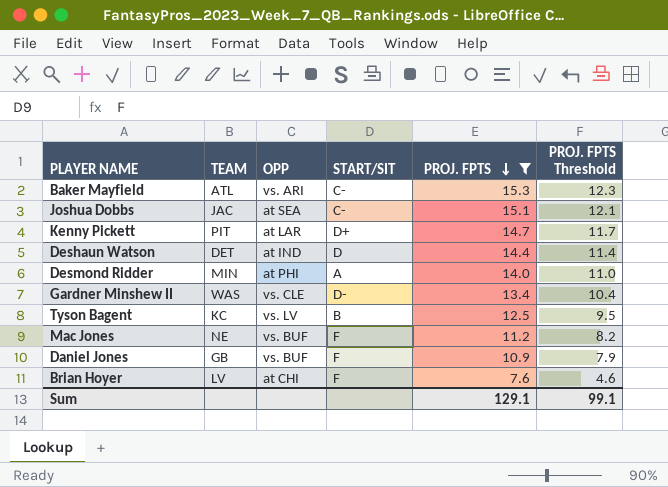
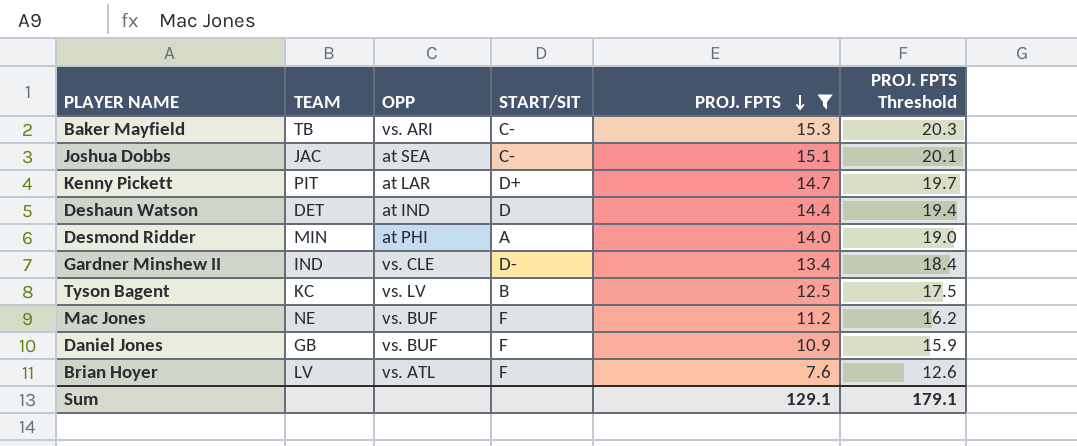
column PROJ. FPTS Threshold | formula: [PROJ. FPTS] - 3 -> [PROJ. FPTS] + 5
Baker Mayfield | TEAM: ATL -> TB
Gardner Minshew II | TEAM: WAS -> IND
Brian Hoyer | OPP: at CHI -> vs. ATL
Sum | PROJ. FPTS Threshold: 99.1 -> 179.1

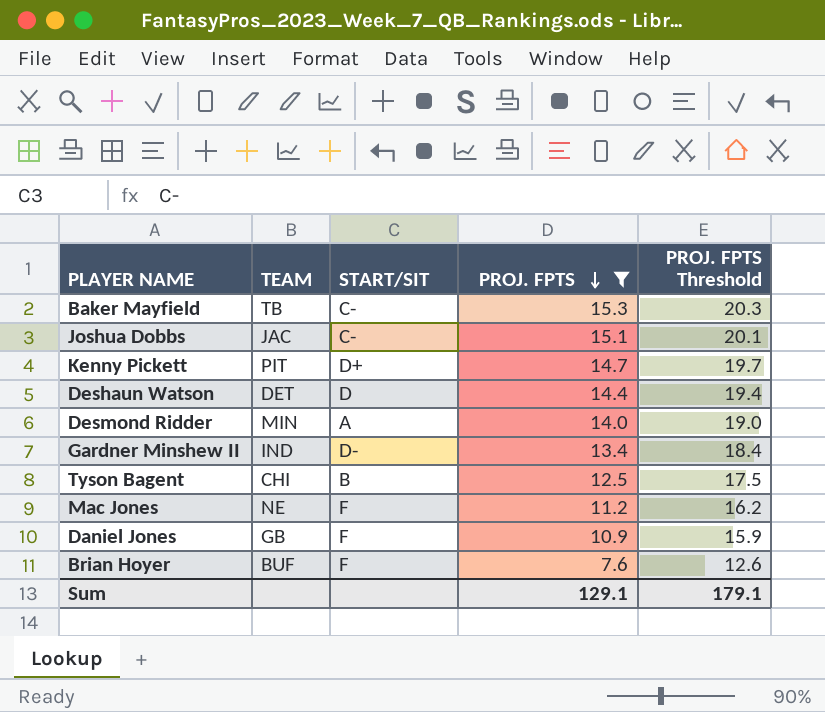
column OPP | position: 3 -> none
Tyson Bagent | TEAM: KC -> CHI
Brian Hoyer | TEAM: LV -> BUF

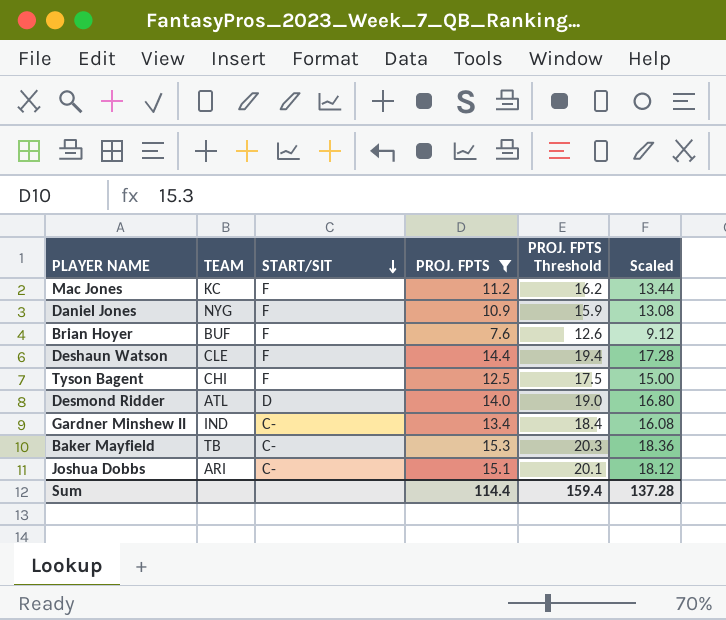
row order: PROJ. FPTS descending -> START/SIT descending
column Scaled | formula: none -> [PROJ. FPTS] * 1.2
row Kenny Pickett: PIT | D+ | 14.7 | 19.7 -> none
Mac Jones | TEAM: NE -> KC
Daniel Jones | TEAM: GB -> NYG
Deshaun Watson | TEAM: DET -> CLE
Deshaun Watson | START/SIT: D -> F
Tyson Bagent | START/SIT: B -> F
Desmond Ridder | TEAM: MIN -> ATL
Desmond Ridder | START/SIT: A -> D
Gardner Minshew II | START/SIT: D- -> C-
Joshua Dobbs | TEAM: JAC -> ARI
Sum | PROJ. FPTS: 129.1 -> 114.4
Sum | PROJ. FPTS Threshold: 179.1 -> 159.4

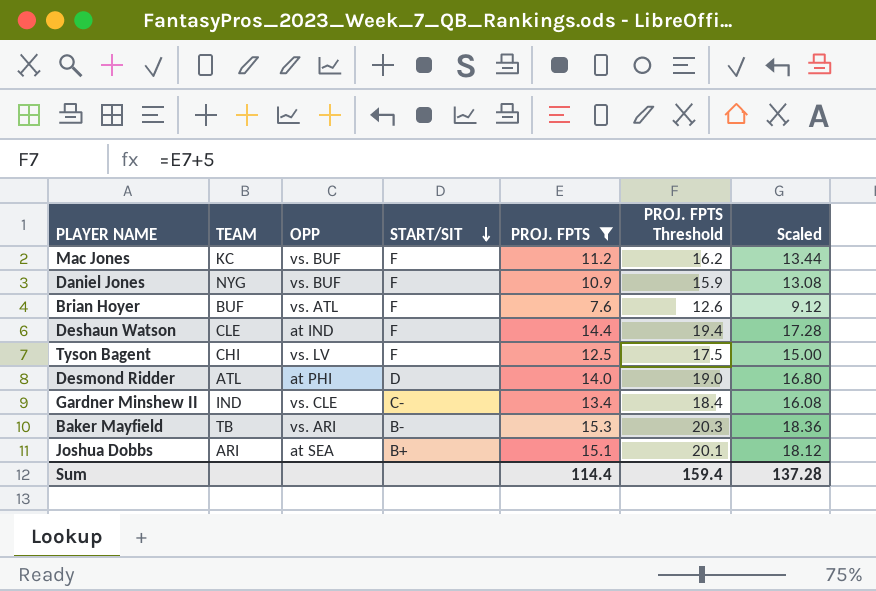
column OPP | position: none -> 3
Baker Mayfield | START/SIT: C- -> B-
Joshua Dobbs | START/SIT: C- -> B+

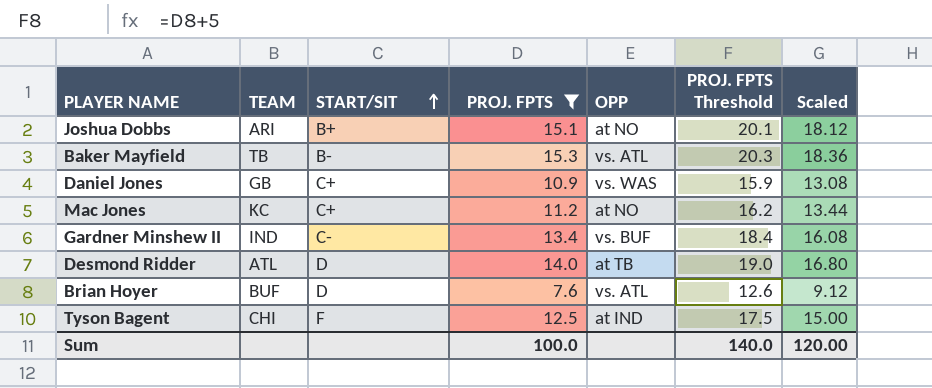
row order: START/SIT descending -> START/SIT ascending
column OPP | position: 3 -> 5
row Deshaun Watson: CLE | at IND | F | 14.4 | 19.4 | 17.28 -> none
Joshua Dobbs | OPP: at SEA -> at NO
Baker Mayfield | OPP: vs. ARI -> vs. ATL
Daniel Jones | TEAM: NYG -> GB
Daniel Jones | START/SIT: F -> C+
Daniel Jones | OPP: vs. BUF -> vs. WAS
Mac Jones | START/SIT: F -> C+
Mac Jones | OPP: vs. BUF -> at NO
Gardner Minshew II | OPP: vs. CLE -> vs. BUF
Desmond Ridder | OPP: at PHI -> at TB
Brian Hoyer | START/SIT: F -> D
Tyson Bagent | OPP: vs. LV -> at IND
Sum | PROJ. FPTS: 114.4 -> 100.0
Sum | PROJ. FPTS Threshold: 159.4 -> 140.0
Sum | Scaled: 137.28 -> 120.00

